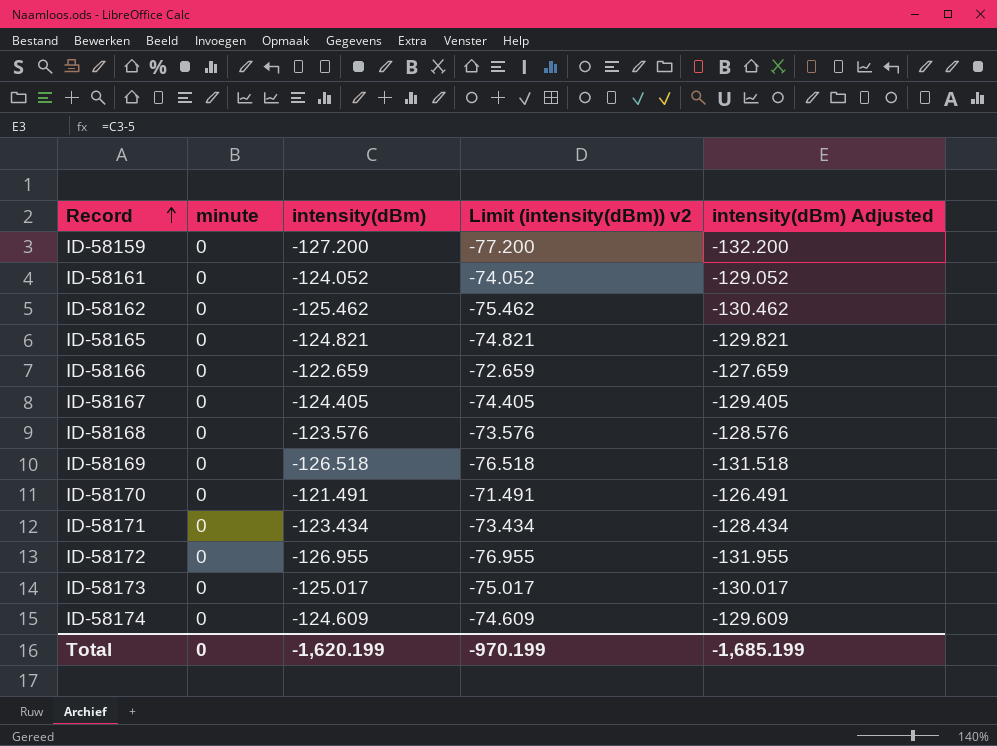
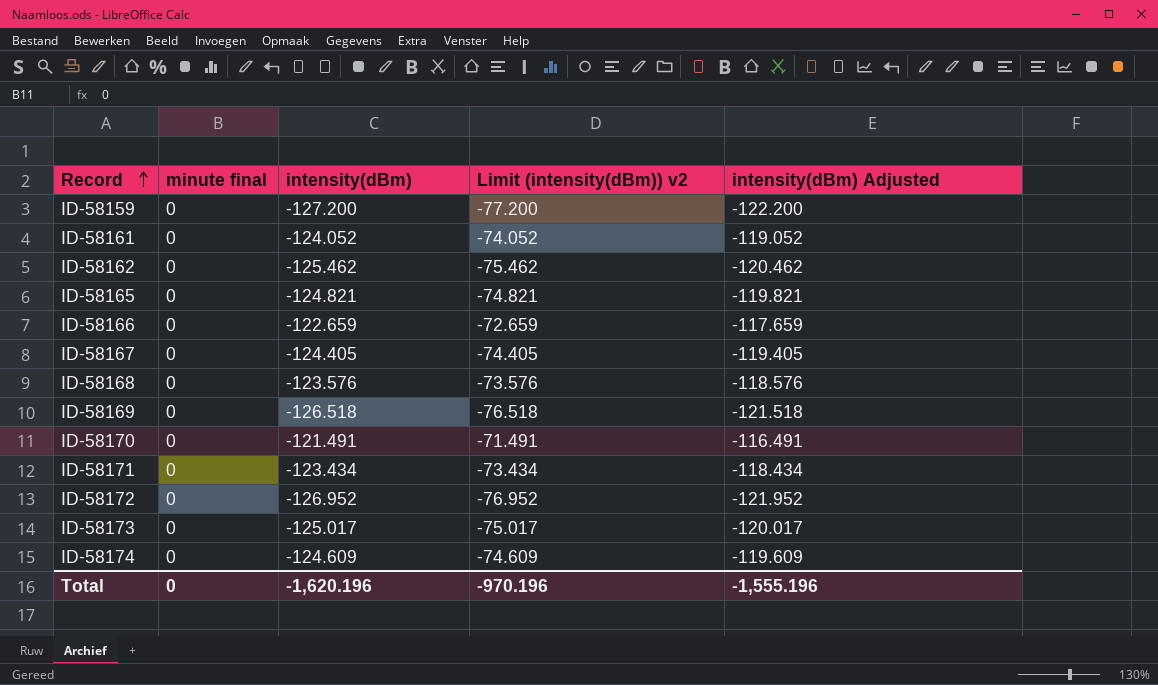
column name: minute -> minute final
column intensity(dBm) Adjusted | formula: [intensity(dBm)] - 5 -> [intensity(dBm)] + 5
ID-58172 | intensity(dBm): -126.955 -> -126.952
ID-58172 | Limit (intensity(dBm)) v2: -76.955 -> -76.952
Total | intensity(dBm): -1,620.199 -> -1,620.196
Total | Limit (intensity(dBm)) v2: -970.199 -> -970.196
Total | intensity(dBm) Adjusted: -1,685.199 -> -1,555.196

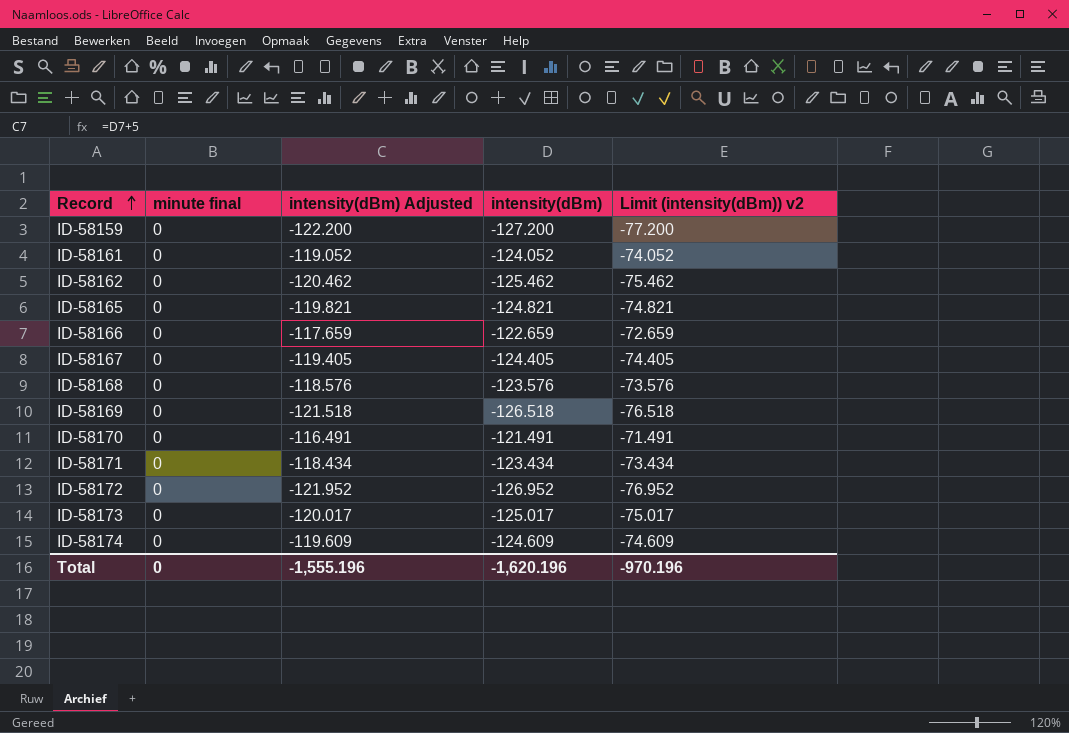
column intensity(dBm) Adjusted | position: 5 -> 3

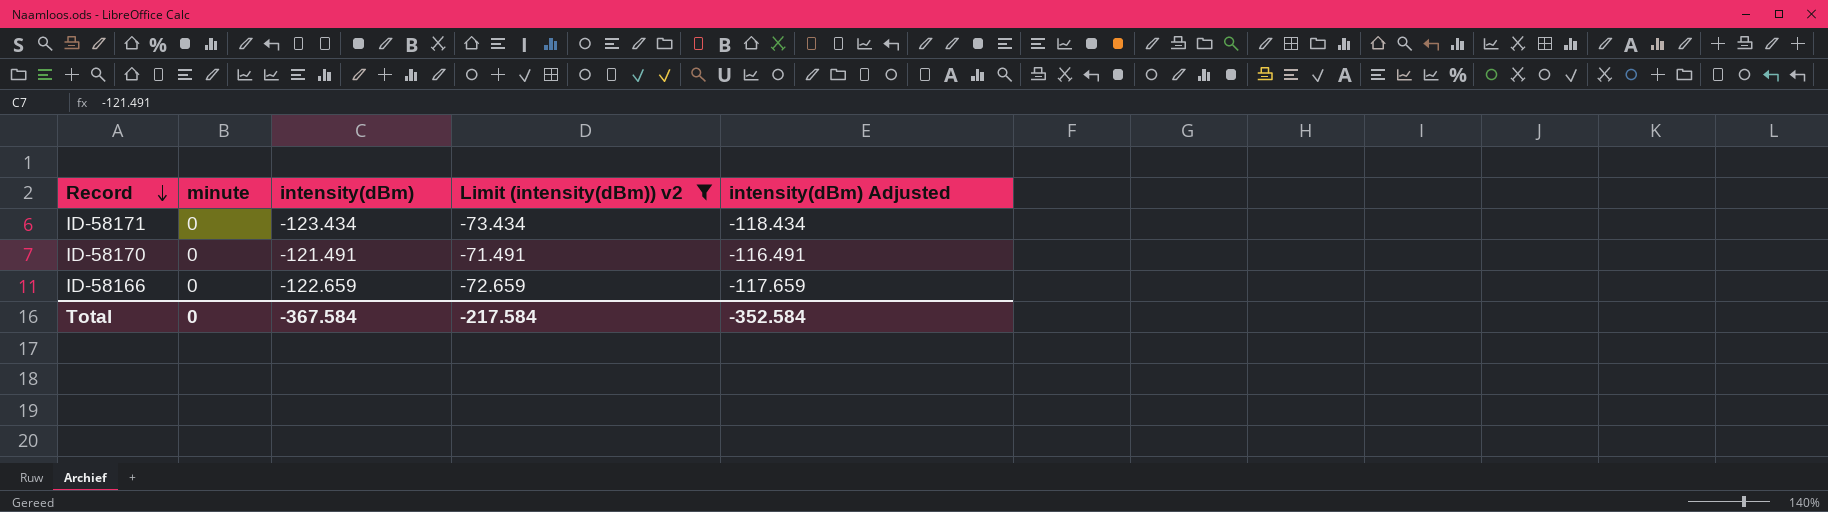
filter: none -> Limit (intensity(dBm)) v2 >= -73.434
row order: Record ascending -> Record descending
column name: minute final -> minute
column intensity(dBm) Adjusted | position: 3 -> 5
Total | intensity(dBm): -1,620.196 -> -367.584
Total | Limit (intensity(dBm)) v2: -970.196 -> -217.584
Total | intensity(dBm) Adjusted: -1,555.196 -> -352.584

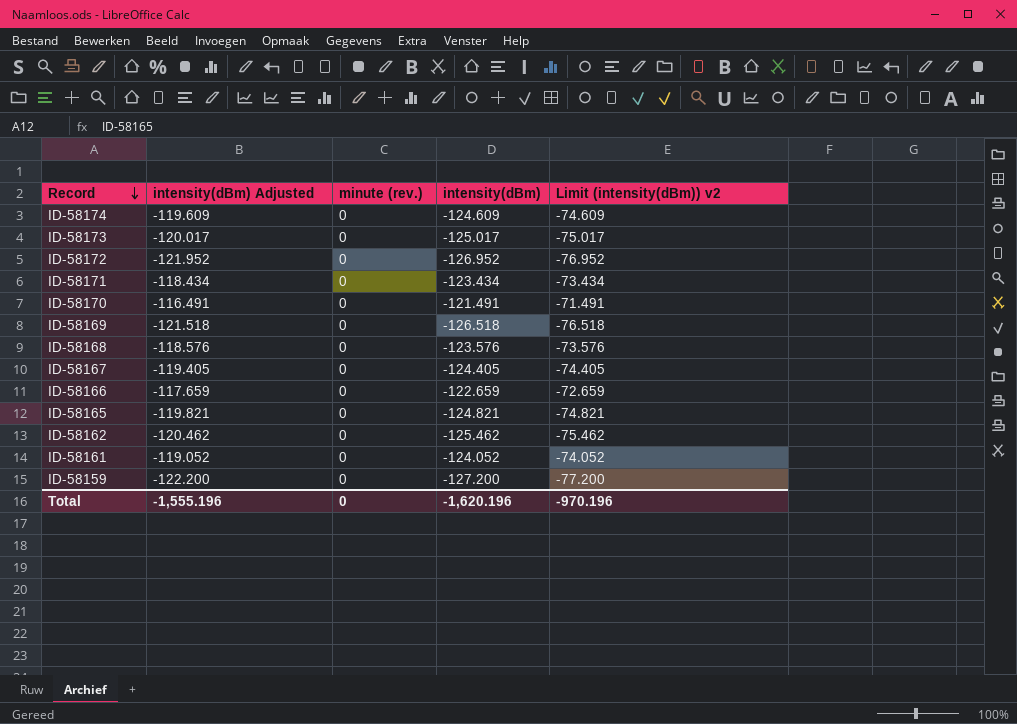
filter: Limit (intensity(dBm)) v2 >= -73.434 -> none
column intensity(dBm) Adjusted | position: 5 -> 2
column name: minute -> minute (rev.)
Total | intensity(dBm) Adjusted: -352.584 -> -1,555.196
Total | intensity(dBm): -367.584 -> -1,620.196
Total | Limit (intensity(dBm)) v2: -217.584 -> -970.196

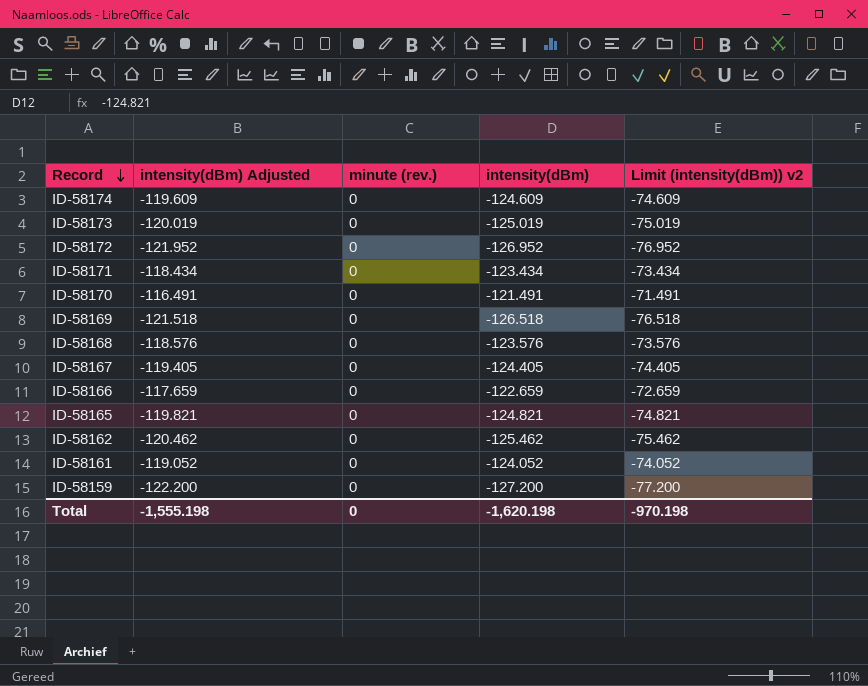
ID-58173 | intensity(dBm) Adjusted: -120.017 -> -120.019
ID-58173 | intensity(dBm): -125.017 -> -125.019
ID-58173 | Limit (intensity(dBm)) v2: -75.017 -> -75.019
Total | intensity(dBm) Adjusted: -1,555.196 -> -1,555.198
Total | intensity(dBm): -1,620.196 -> -1,620.198
Total | Limit (intensity(dBm)) v2: -970.196 -> -970.198

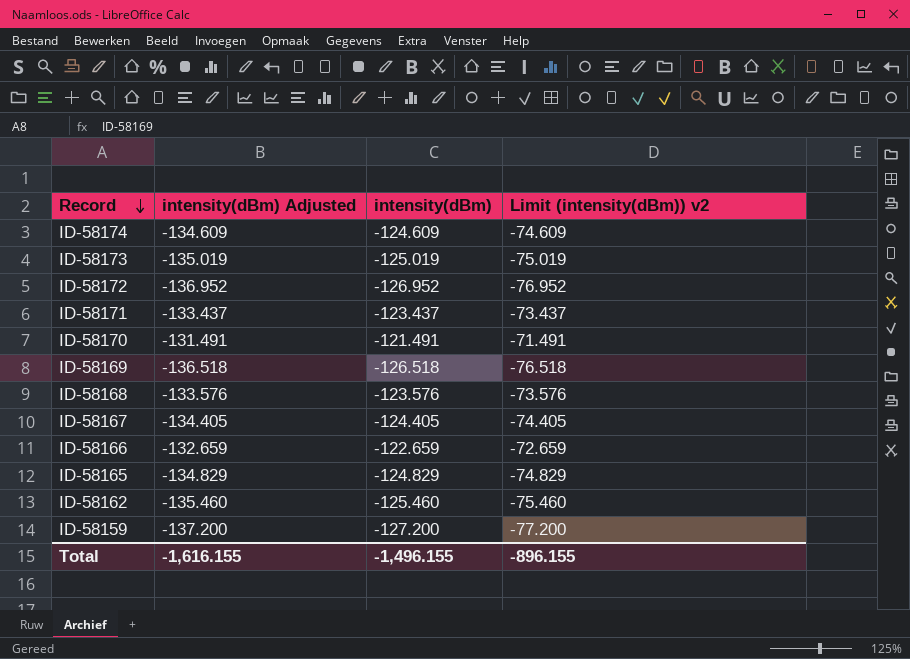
column minute (rev.) | position: 3 -> none
column intensity(dBm) Adjusted | formula: [intensity(dBm)] + 5 -> [intensity(dBm)] - 10
row ID-58161: -119.052 | 0 | -124.052 | -74.052 -> none
ID-58171 | intensity(dBm): -123.434 -> -123.437
ID-58171 | Limit (intensity(dBm)) v2: -73.434 -> -73.437
ID-58165 | intensity(dBm): -124.821 -> -124.829
ID-58165 | Limit (intensity(dBm)) v2: -74.821 -> -74.829
ID-58162 | intensity(dBm): -125.462 -> -125.460
ID-58162 | Limit (intensity(dBm)) v2: -75.462 -> -75.460
Total | intensity(dBm) Adjusted: -1,555.198 -> -1,616.155
Total | intensity(dBm): -1,620.198 -> -1,496.155
Total | Limit (intensity(dBm)) v2: -970.198 -> -896.155

